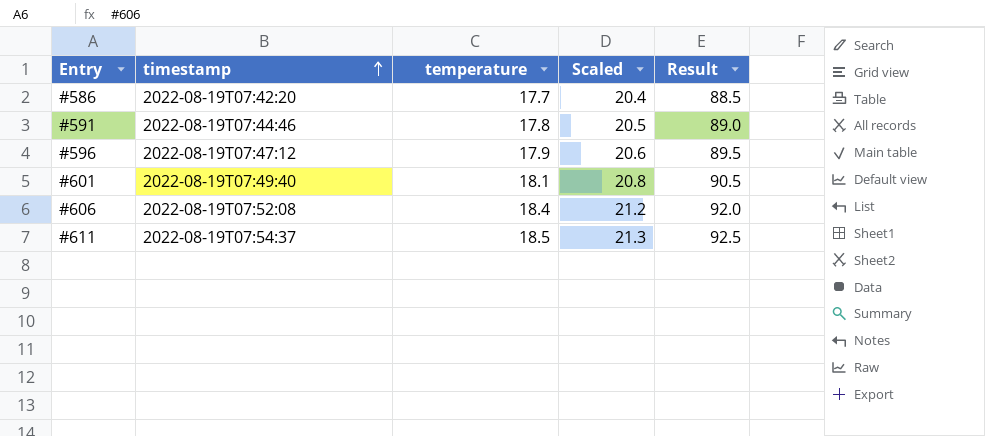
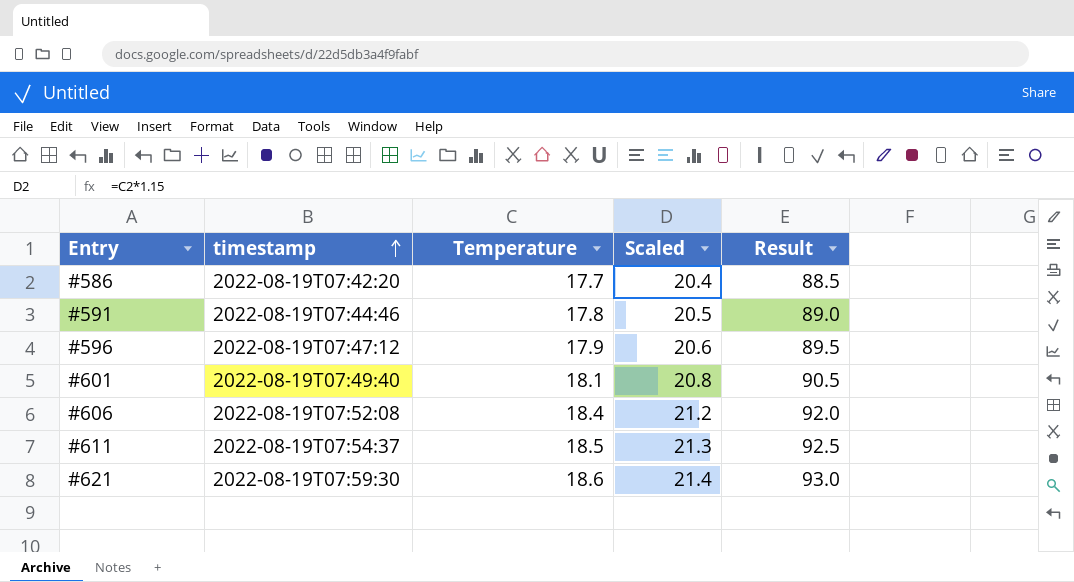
column name: temperature -> Temperature
row #621: none -> 2022-08-19T07:59:30 | 18.6 | 21.4 | 93.0

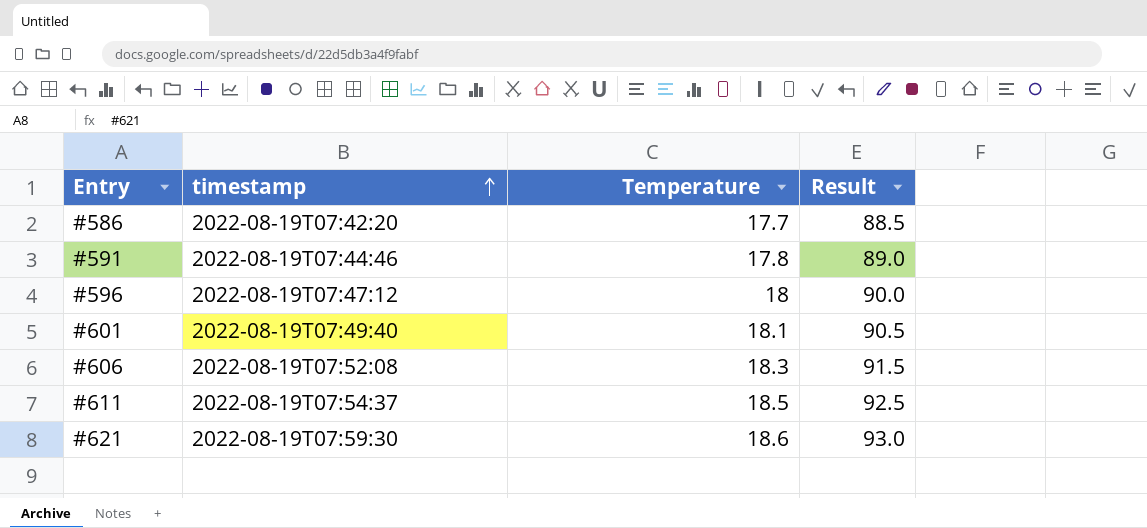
column Scaled | formula: [Temperature] * 1.15 -> none
#596 | Temperature: 17.9 -> 18
#596 | Result: 89.5 -> 90.0
#606 | Temperature: 18.4 -> 18.3
#606 | Result: 92.0 -> 91.5

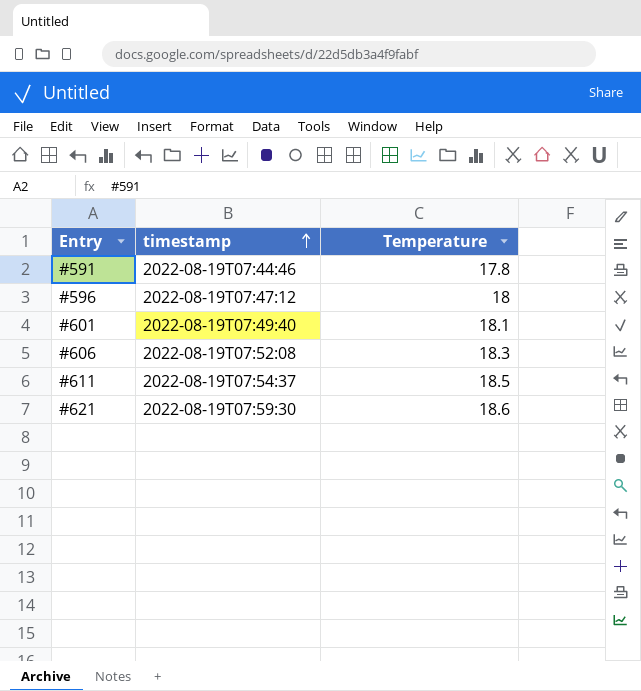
column Result | formula: [Temperature] * 5 -> none
row #586: 2022-08-19T07:42:20 | 17.7 | 88.5 -> none

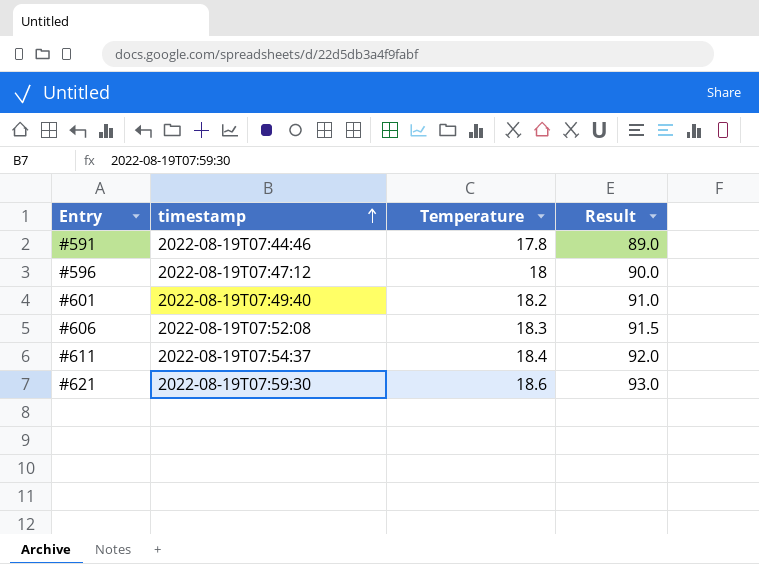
column Result | formula: none -> [Temperature] * 5
#601 | Temperature: 18.1 -> 18.2
#611 | Temperature: 18.5 -> 18.4

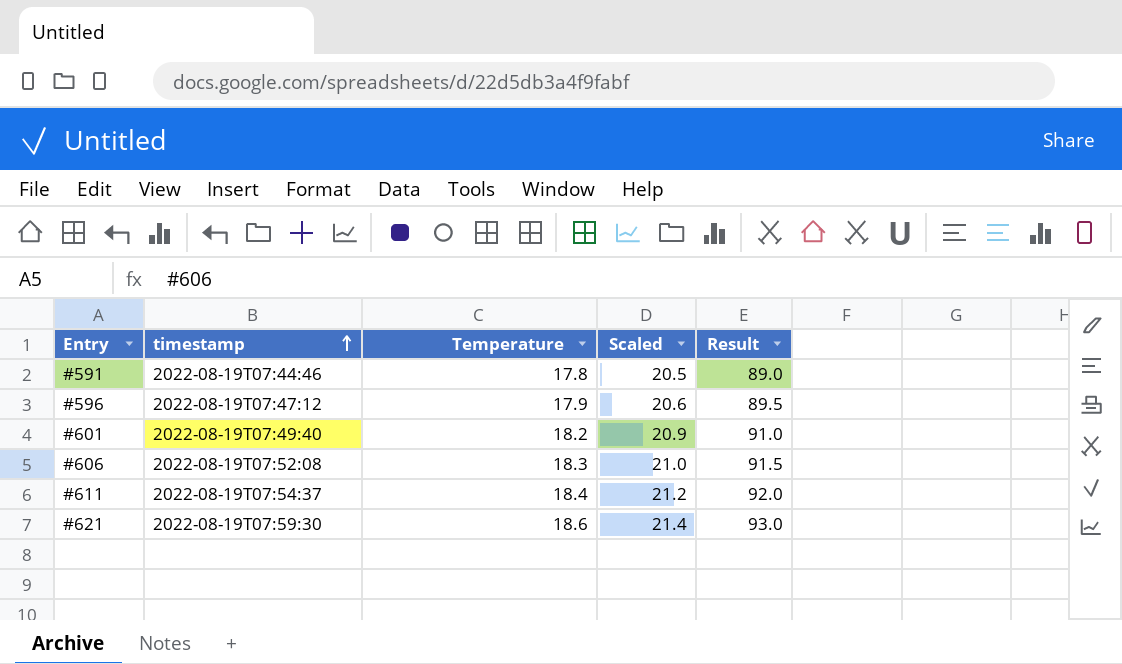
column Scaled | formula: none -> [Temperature] * 1.15
#596 | Temperature: 18 -> 17.9
#596 | Result: 90.0 -> 89.5

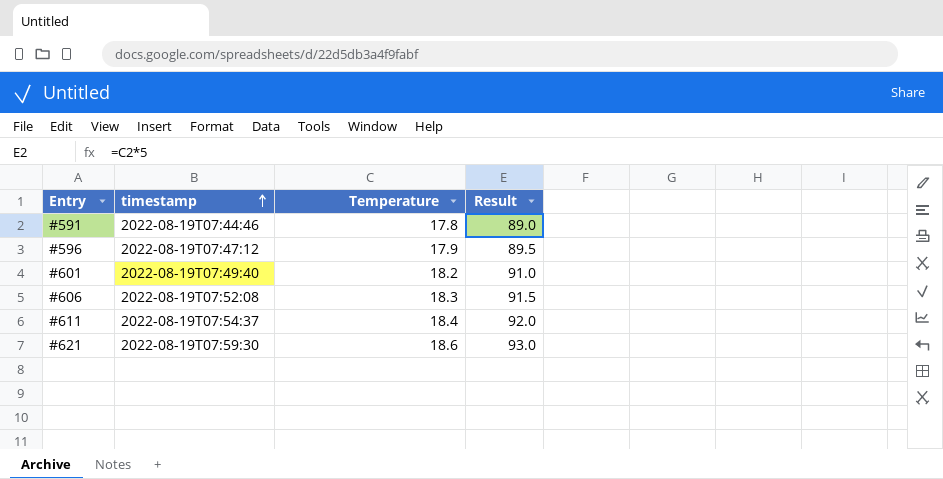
column Scaled | formula: [Temperature] * 1.15 -> none

